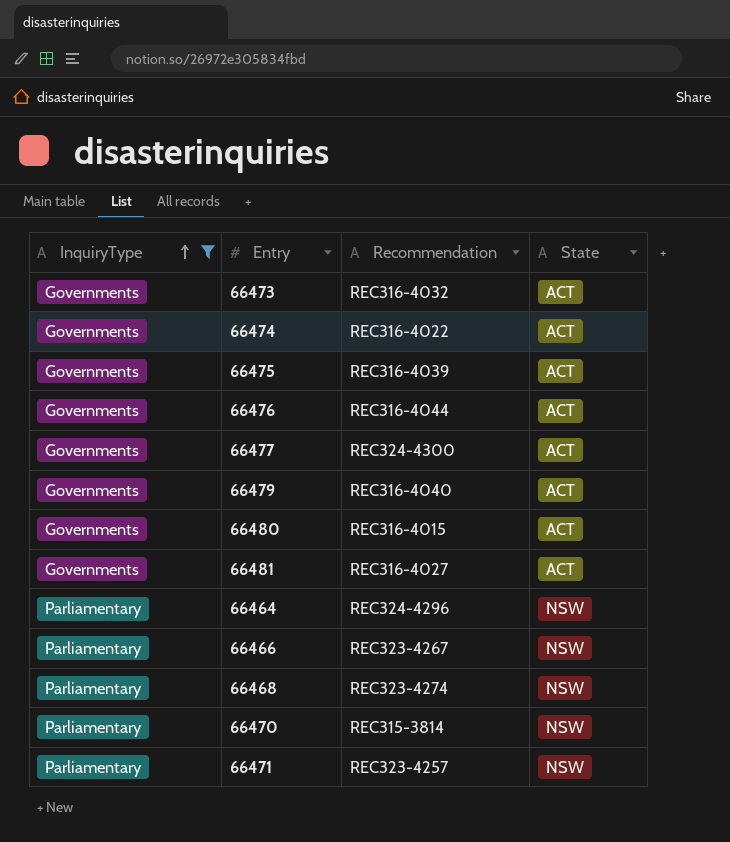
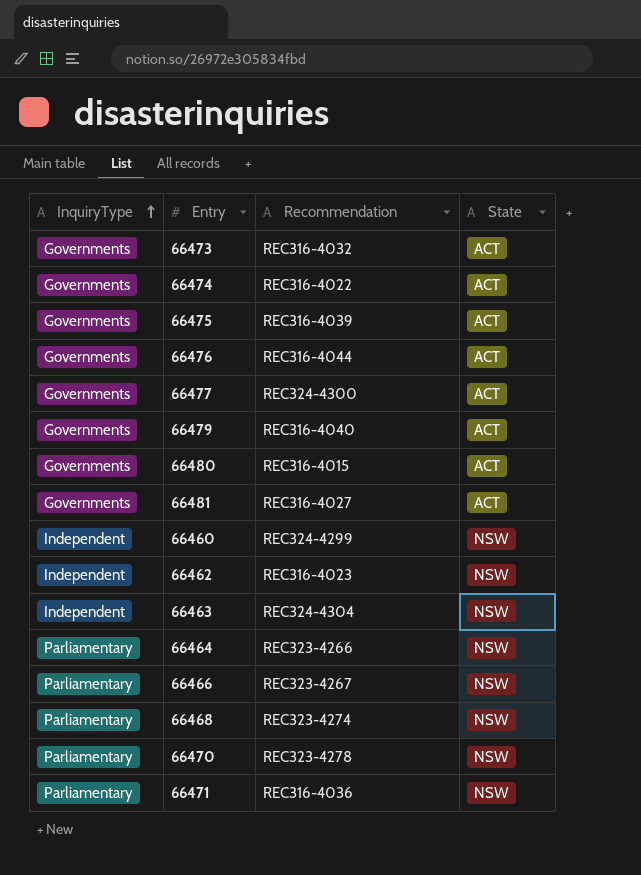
filter: InquiryType != Independent -> none
66464 | Recommendation: REC324-4296 -> REC323-4266
66470 | Recommendation: REC315-3814 -> REC323-4278
66471 | Recommendation: REC323-4257 -> REC316-4036

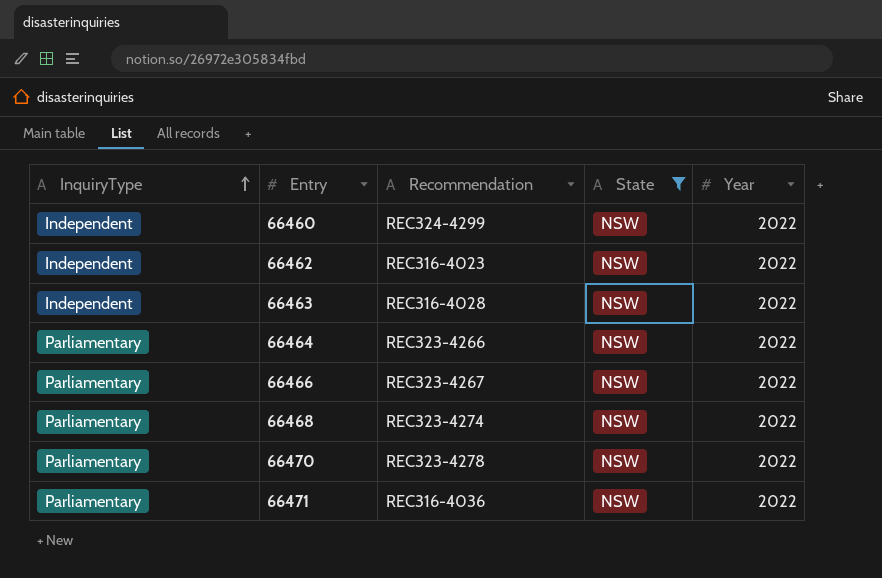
filter: none -> State = NSW
column Year | position: none -> 5
66463 | Recommendation: REC324-4304 -> REC316-4028

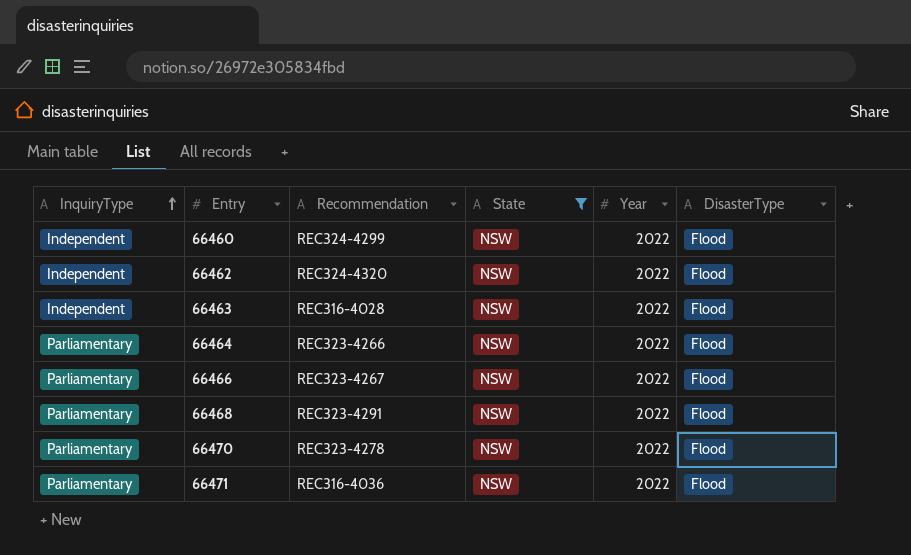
column DisasterType | position: none -> 6
66462 | Recommendation: REC316-4023 -> REC324-4320
66468 | Recommendation: REC323-4274 -> REC323-4291

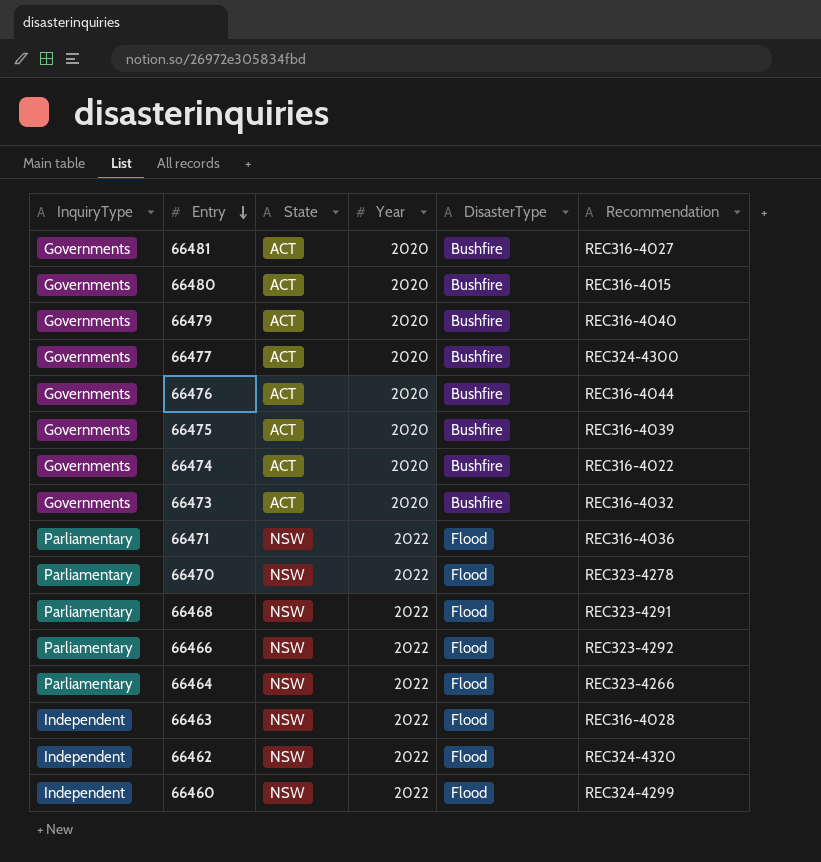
filter: State = NSW -> none
row order: InquiryType ascending -> Entry descending
column Recommendation | position: 3 -> 6
66466 | Recommendation: REC323-4267 -> REC323-4292

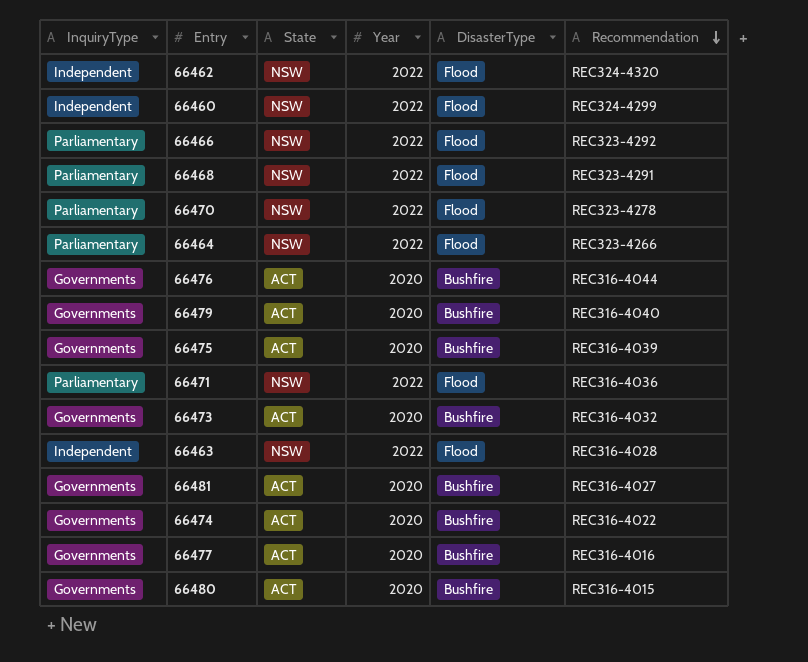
row order: Entry descending -> Recommendation descending
66477 | Recommendation: REC324-4300 -> REC316-4016

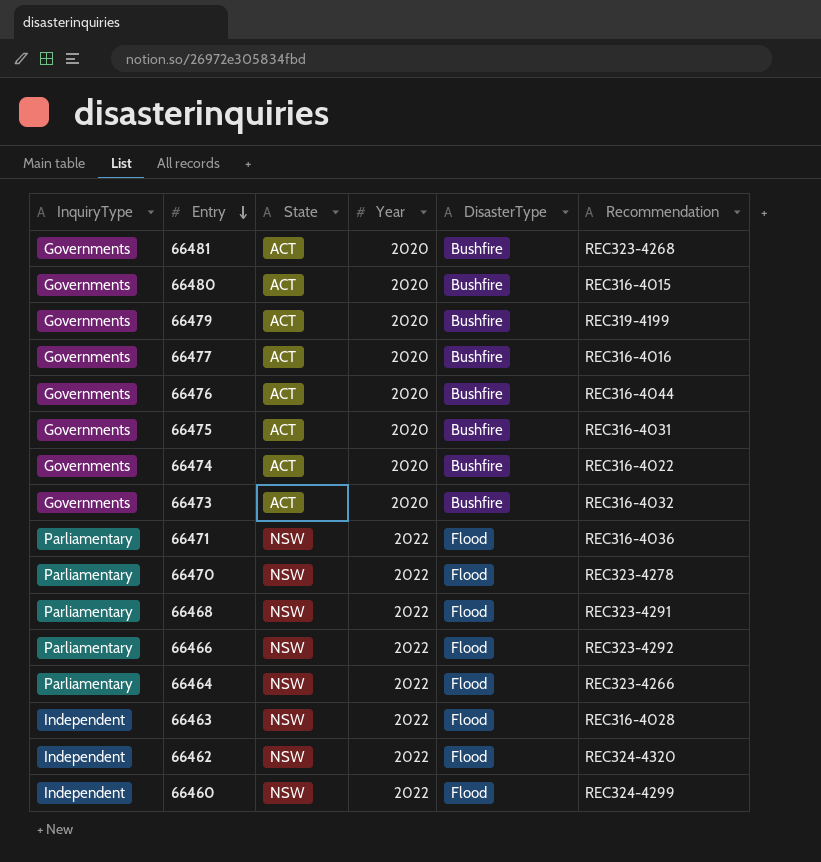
row order: Recommendation descending -> Entry descending
66481 | Recommendation: REC316-4027 -> REC323-4268
66479 | Recommendation: REC316-4040 -> REC319-4199
66475 | Recommendation: REC316-4039 -> REC316-4031

